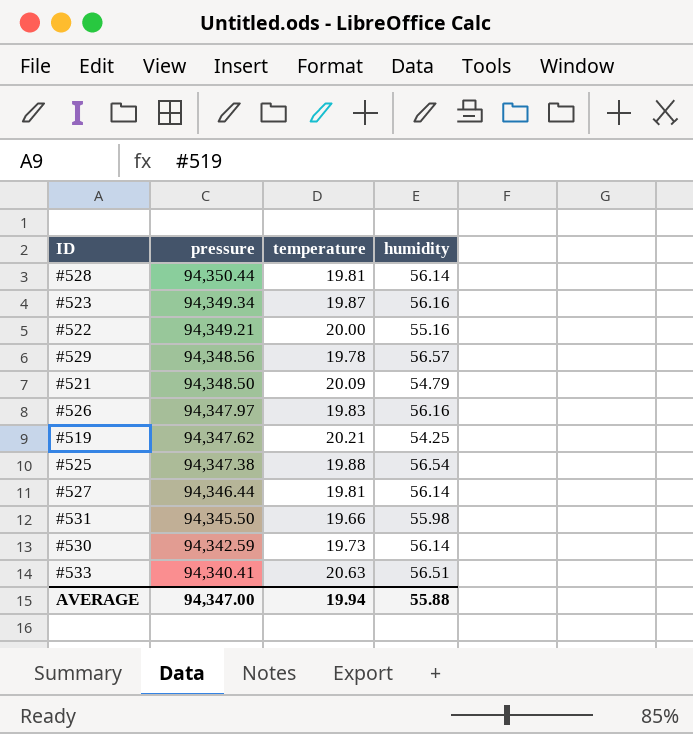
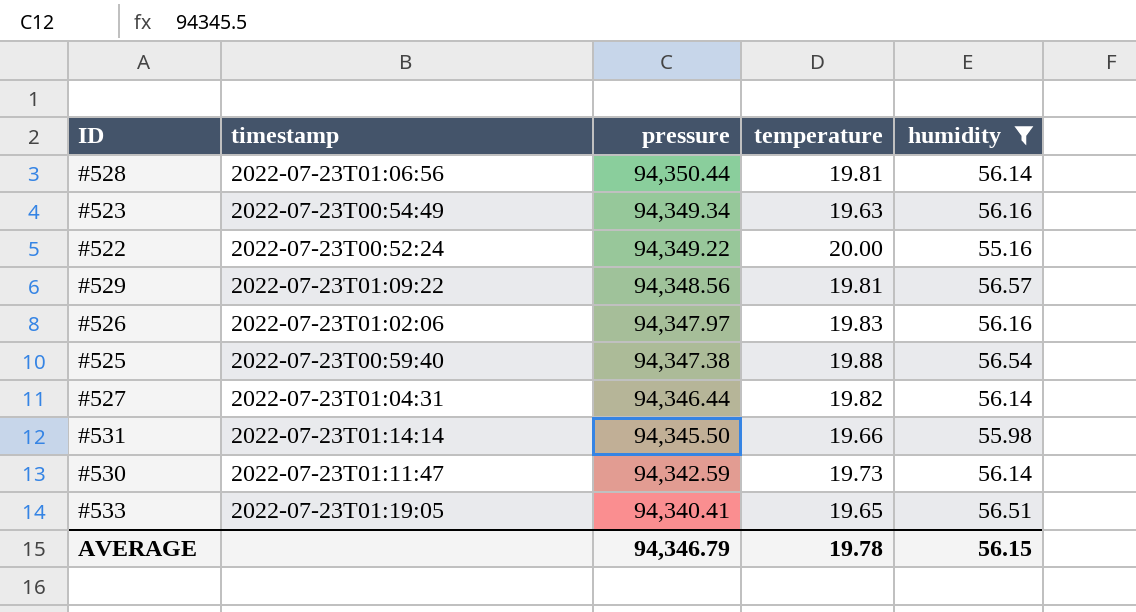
filter: none -> humidity >= 55.16
column timestamp | position: none -> 2
#523 | temperature: 19.87 -> 19.63
#522 | pressure: 94,349.21 -> 94,349.22
#529 | temperature: 19.78 -> 19.81
#527 | temperature: 19.81 -> 19.82
#533 | temperature: 20.63 -> 19.65
AVERAGE | pressure: 94,347.00 -> 94,346.79
AVERAGE | temperature: 19.94 -> 19.78
AVERAGE | humidity: 55.88 -> 56.15

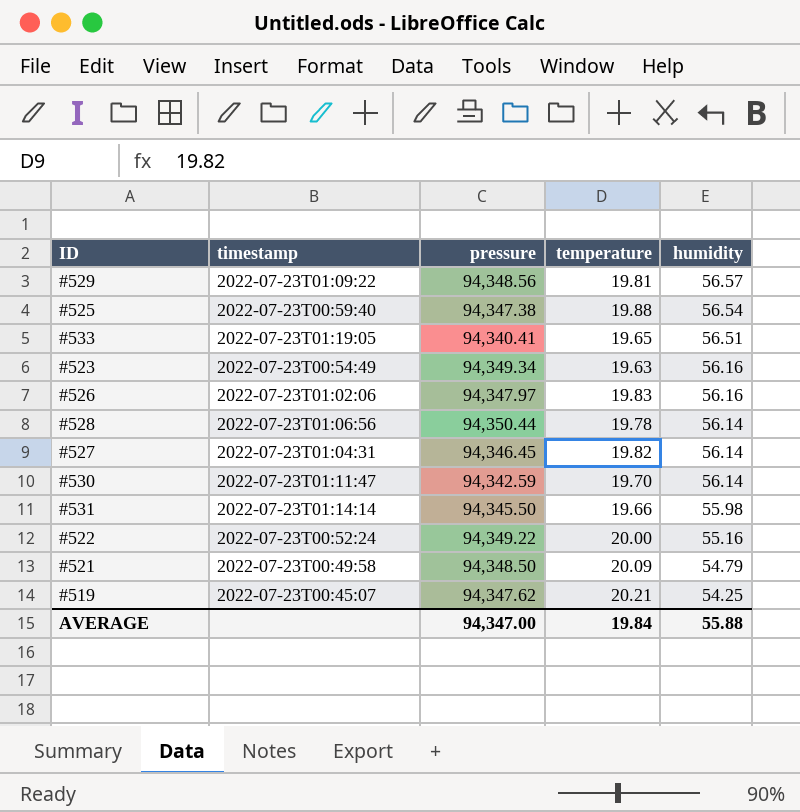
filter: humidity >= 55.16 -> none
row order: pressure descending -> humidity descending
#528 | temperature: 19.81 -> 19.78
#527 | pressure: 94,346.44 -> 94,346.45
#530 | temperature: 19.73 -> 19.70
AVERAGE | pressure: 94,346.79 -> 94,347.00
AVERAGE | temperature: 19.78 -> 19.84
AVERAGE | humidity: 56.15 -> 55.88

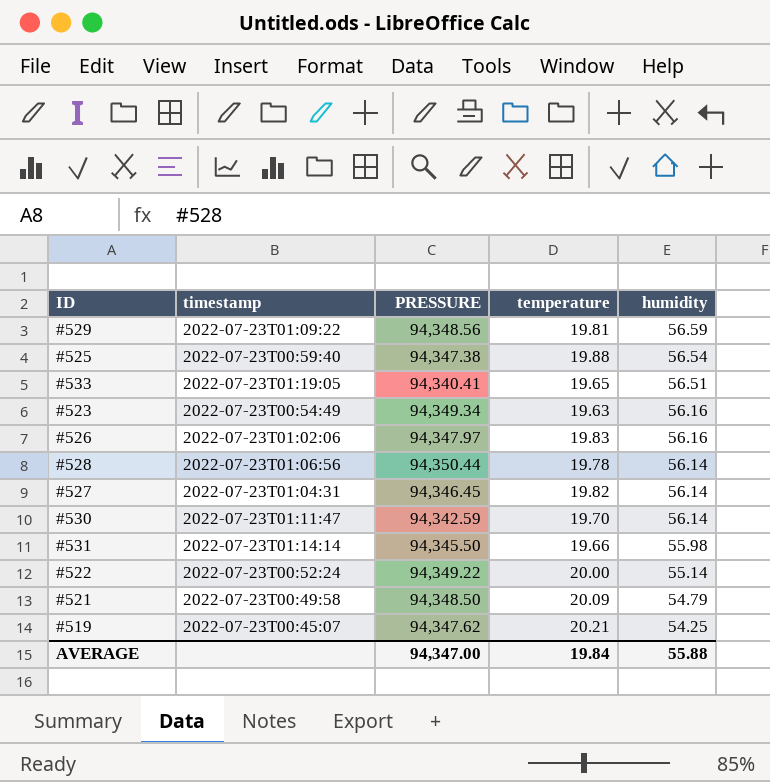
column name: pressure -> PRESSURE
#529 | humidity: 56.57 -> 56.59
#522 | humidity: 55.16 -> 55.14

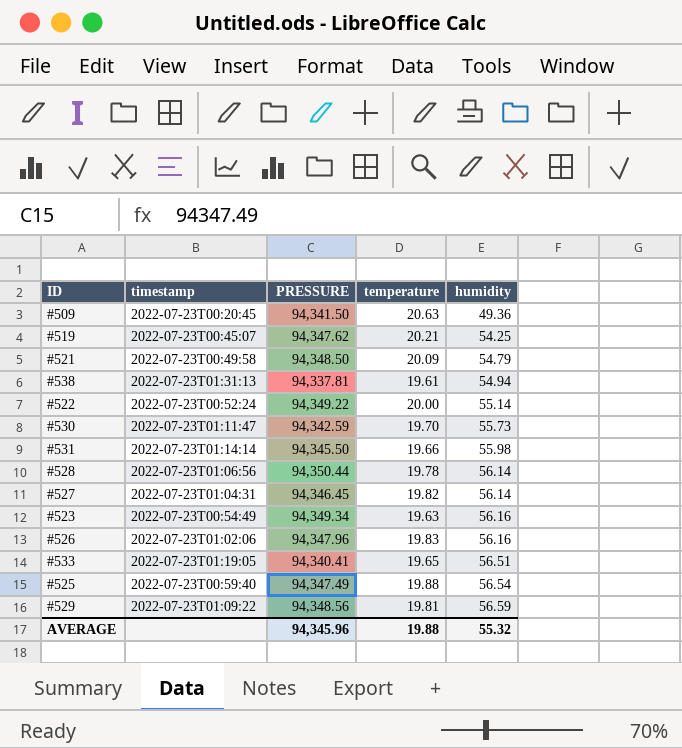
row order: humidity descending -> humidity ascending
row #509: none -> 2022-07-23T00:20:45 | 94,341.50 | 20.63 | 49.36
row #538: none -> 2022-07-23T01:31:13 | 94,337.81 | 19.61 | 54.94
#530 | humidity: 56.14 -> 55.73
#526 | PRESSURE: 94,347.97 -> 94,347.96
#525 | PRESSURE: 94,347.38 -> 94,347.49
AVERAGE | PRESSURE: 94,347.00 -> 94,345.96
AVERAGE | temperature: 19.84 -> 19.88
AVERAGE | humidity: 55.88 -> 55.32

